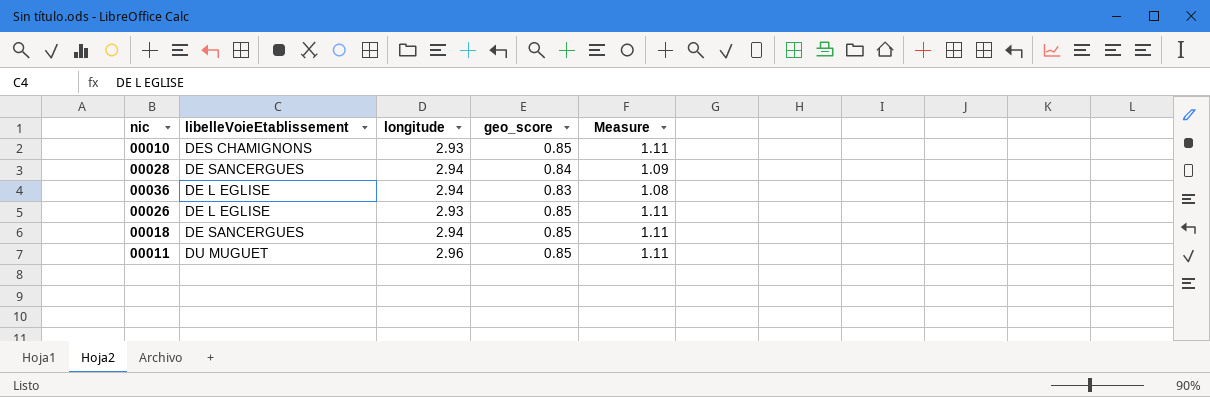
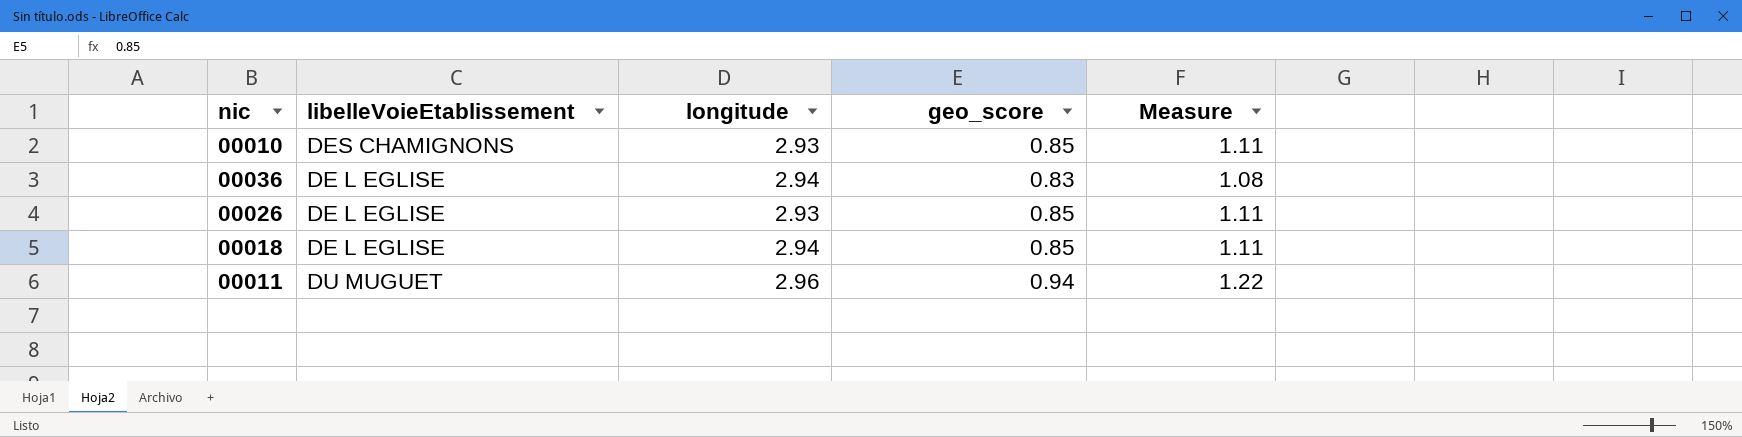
row 00028: DE SANCERGUES | 2.94 | 0.84 | 1.09 -> none
00018 | libelleVoieEtablissement: DE SANCERGUES -> DE L EGLISE
00011 | geo_score: 0.85 -> 0.94
00011 | Measure: 1.11 -> 1.22

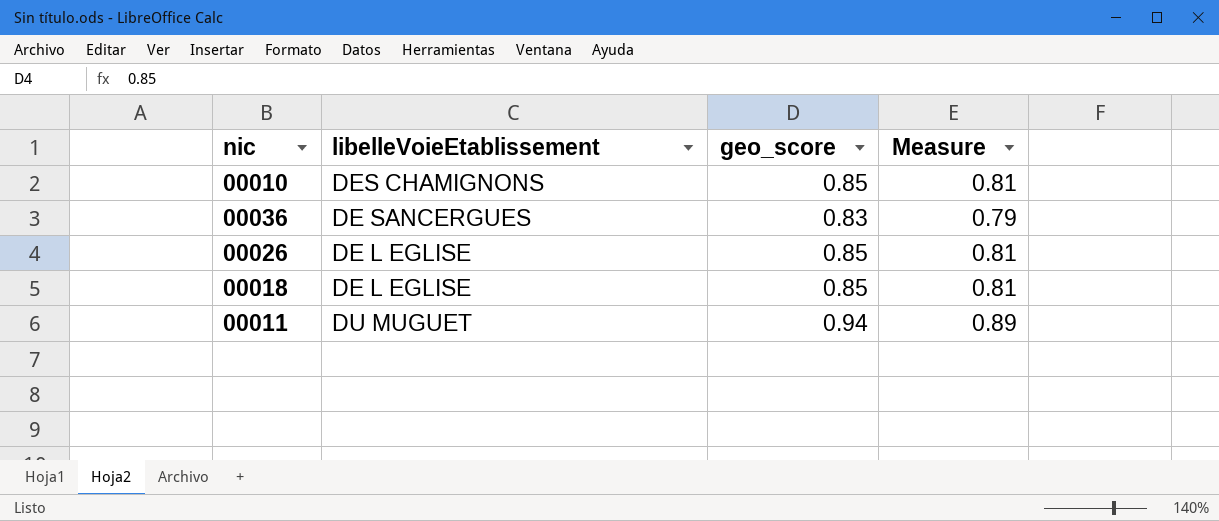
column longitude | position: 3 -> none
column Measure | formula: [geo_score] * 1.3 -> [geo_score] * 0.95
00036 | libelleVoieEtablissement: DE L EGLISE -> DE SANCERGUES

